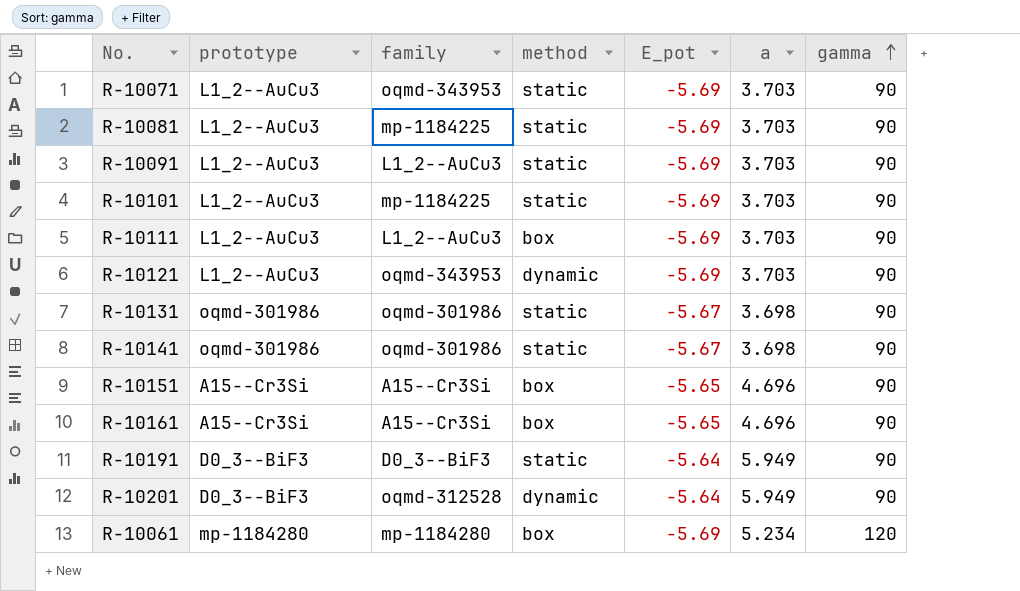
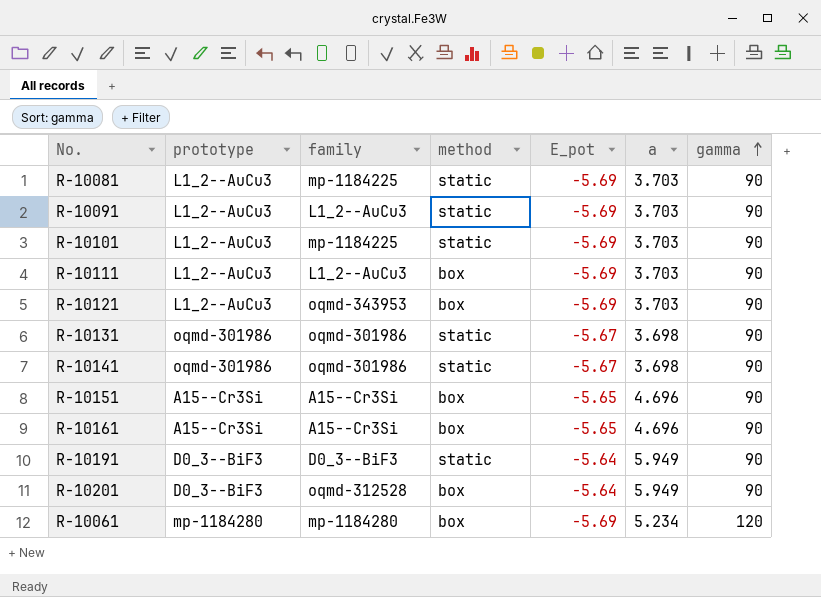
row R-10071: L1_2--AuCu3 | oqmd-343953 | static | -5.69 | 3.703 | 90 -> none
R-10121 | method: dynamic -> box
R-10201 | method: dynamic -> box

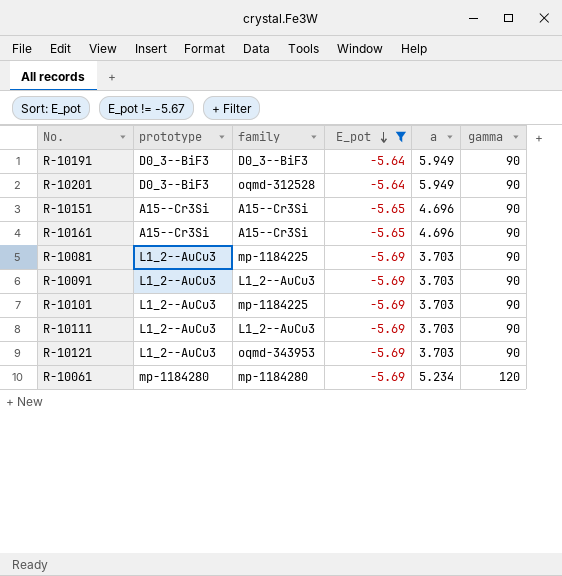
filter: none -> E_pot != -5.67
row order: gamma ascending -> E_pot descending
column method | position: 4 -> none

